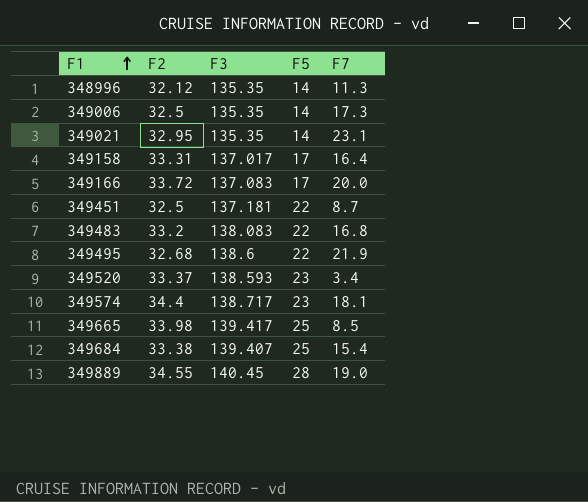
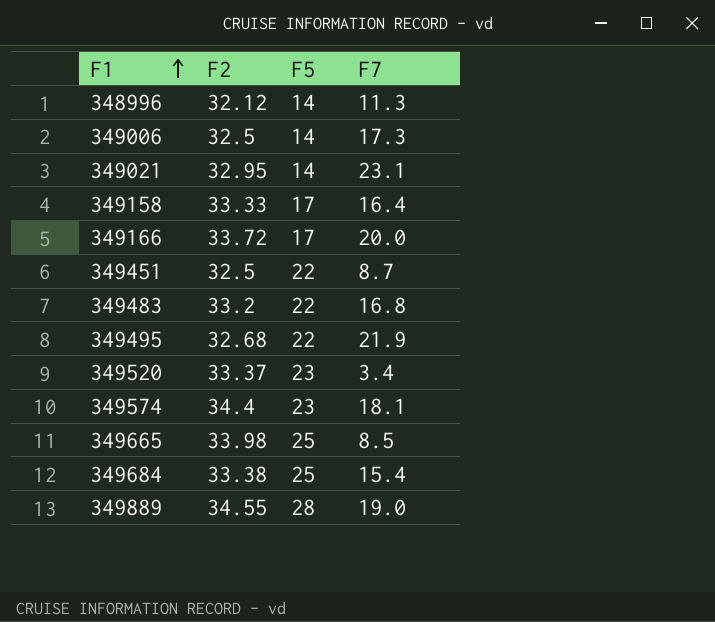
column F3 | position: 3 -> none
349158 | F2: 33.31 -> 33.33

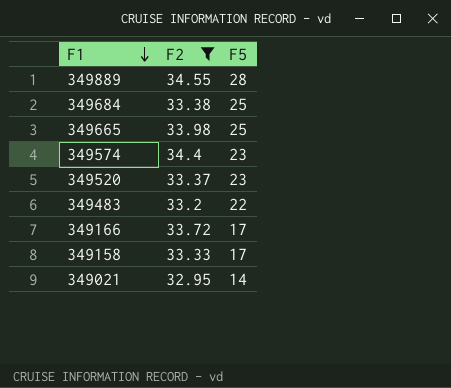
filter: none -> F2 >= 32.95
row order: F1 ascending -> F1 descending
column F7 | position: 4 -> none

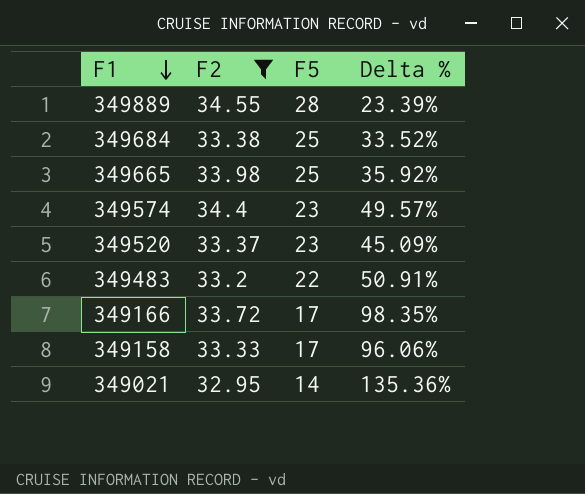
column Delta % | formula: none -> ([F2] - [F5]) / [F5]

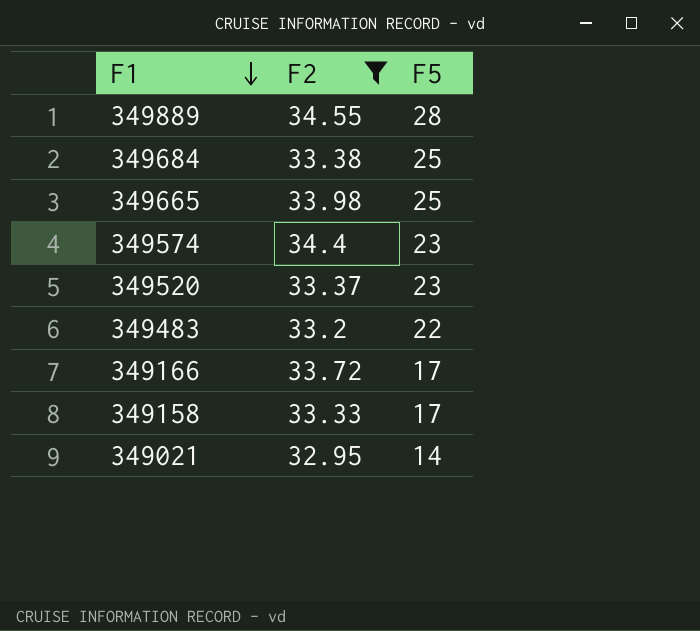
column Delta % | formula: ([F2] - [F5]) / [F5] -> none

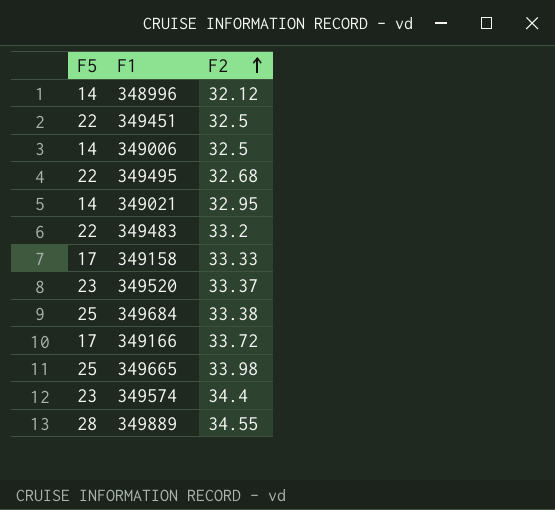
filter: F2 >= 32.95 -> none
row order: F1 descending -> F2 ascending
column F5 | position: 3 -> 1

